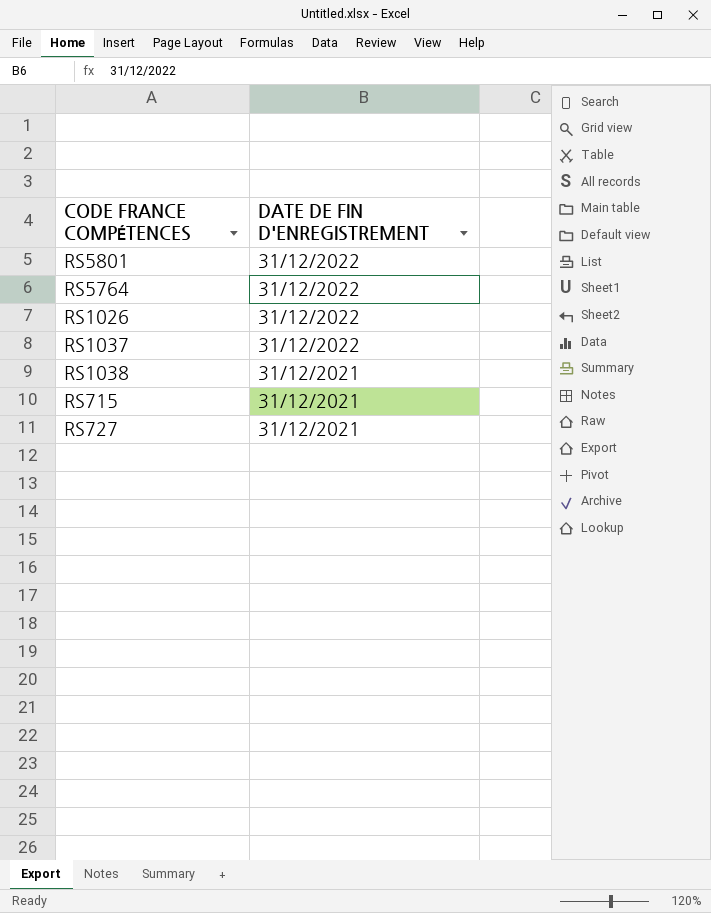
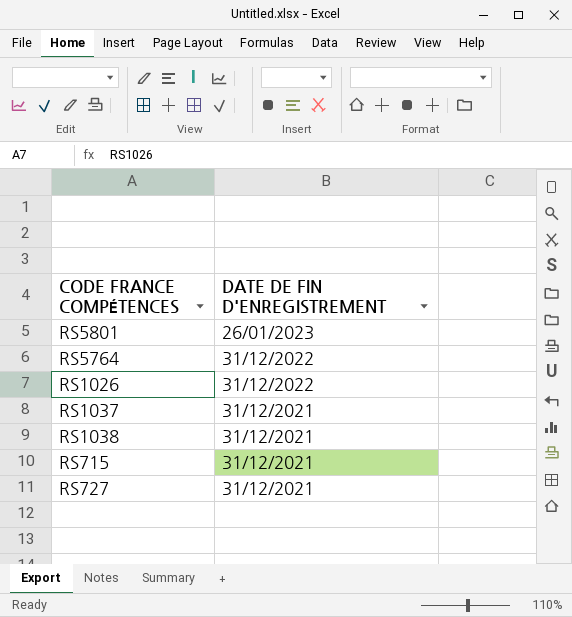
RS5801 | DATE DE FIN D'ENREGISTREMENT: 31/12/2022 -> 26/01/2023
RS1037 | DATE DE FIN D'ENREGISTREMENT: 31/12/2022 -> 31/12/2021

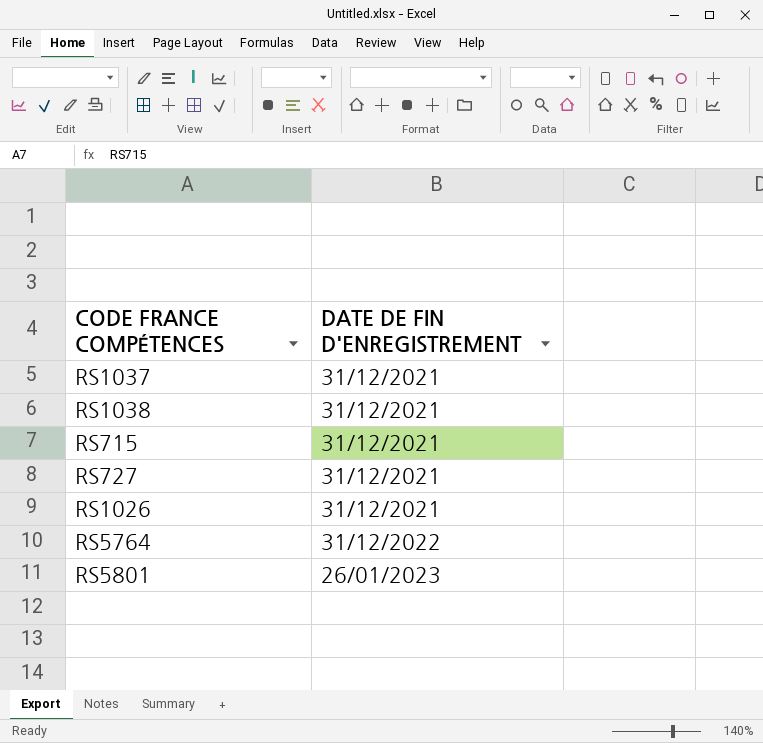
row order: DATE DE FIN D'ENREGISTREMENT descending -> DATE DE FIN D'ENREGISTREMENT ascending
RS1026 | DATE DE FIN D'ENREGISTREMENT: 31/12/2022 -> 31/12/2021

